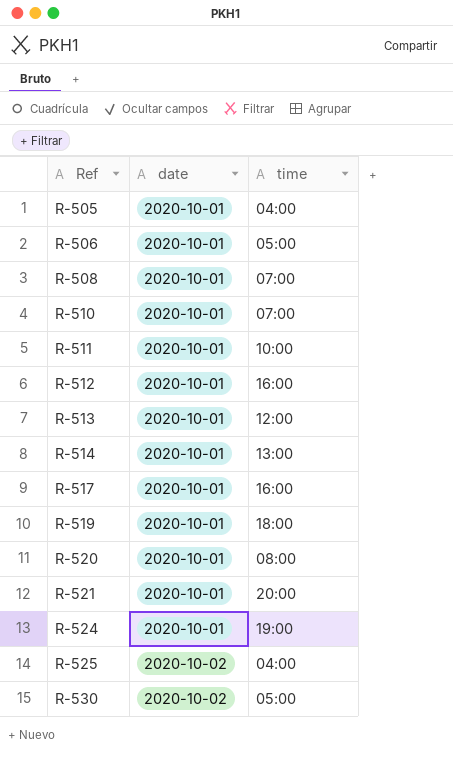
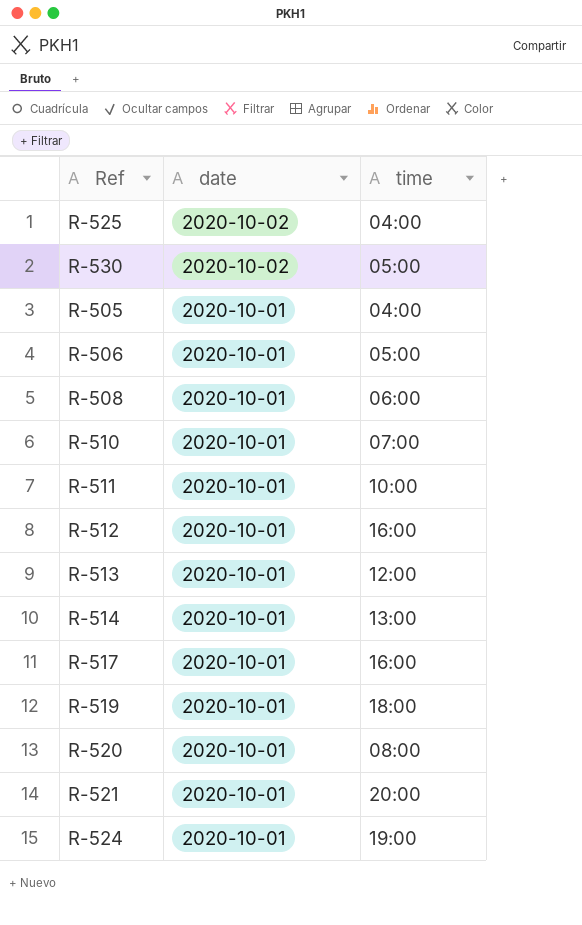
row order: Ref ascending -> date descending
R-508 | time: 07:00 -> 06:00

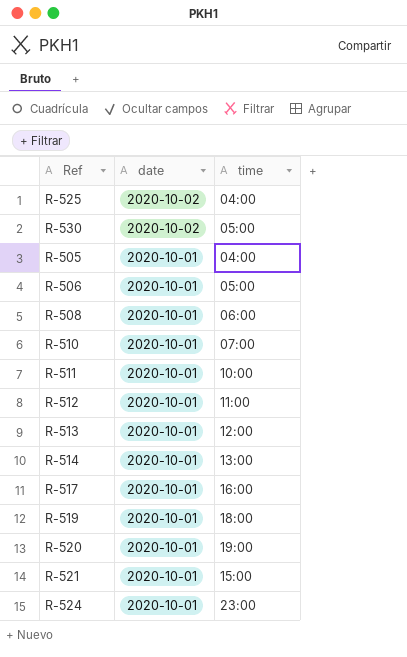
R-512 | time: 16:00 -> 11:00
R-520 | time: 08:00 -> 19:00
R-521 | time: 20:00 -> 15:00
R-524 | time: 19:00 -> 23:00

